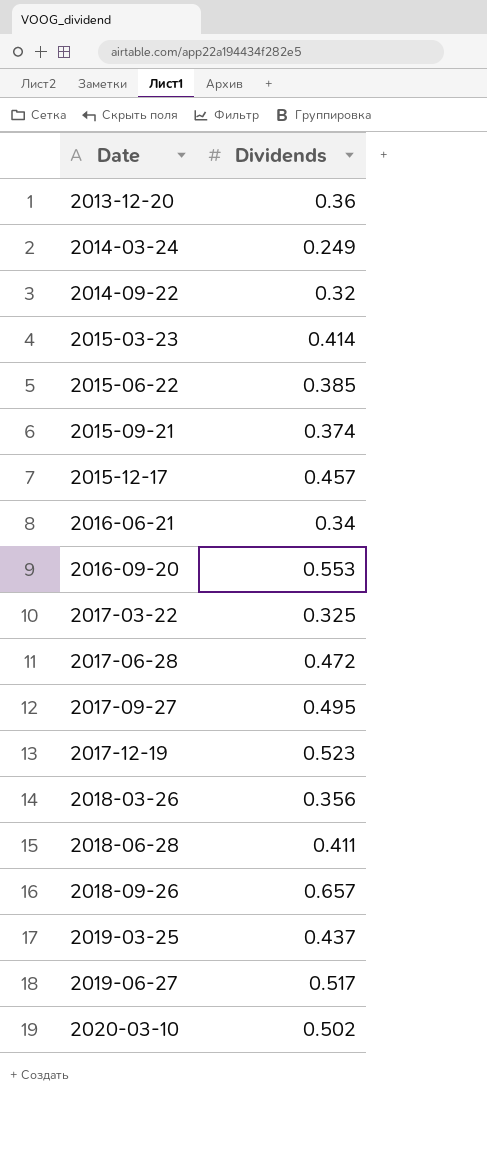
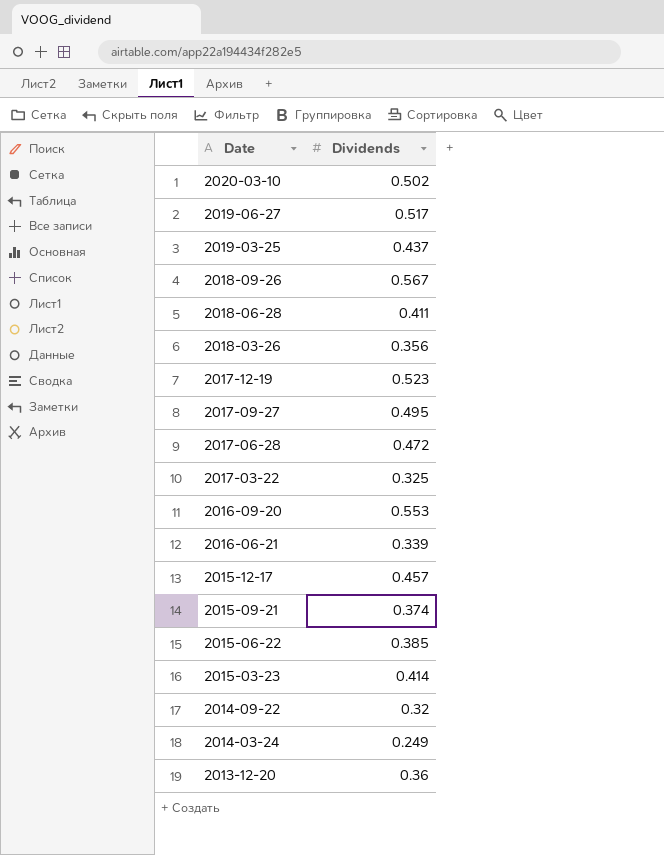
row order: Date ascending -> Date descending
2018-09-26 | Dividends: 0.657 -> 0.567
2016-06-21 | Dividends: 0.34 -> 0.339

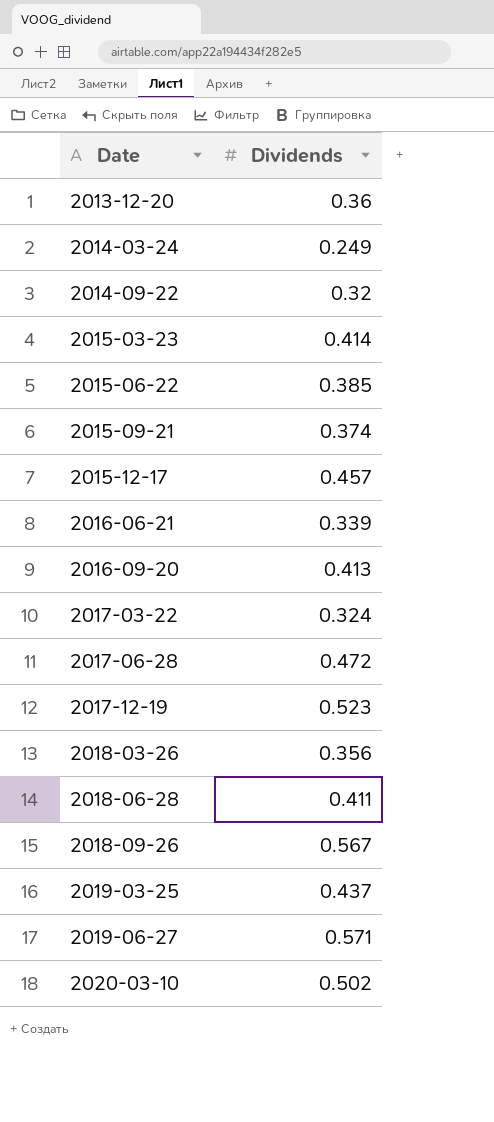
row order: Date descending -> Date ascending
row 2017-09-27: 0.495 -> none
2016-09-20 | Dividends: 0.553 -> 0.413
2017-03-22 | Dividends: 0.325 -> 0.324
2019-06-27 | Dividends: 0.517 -> 0.571

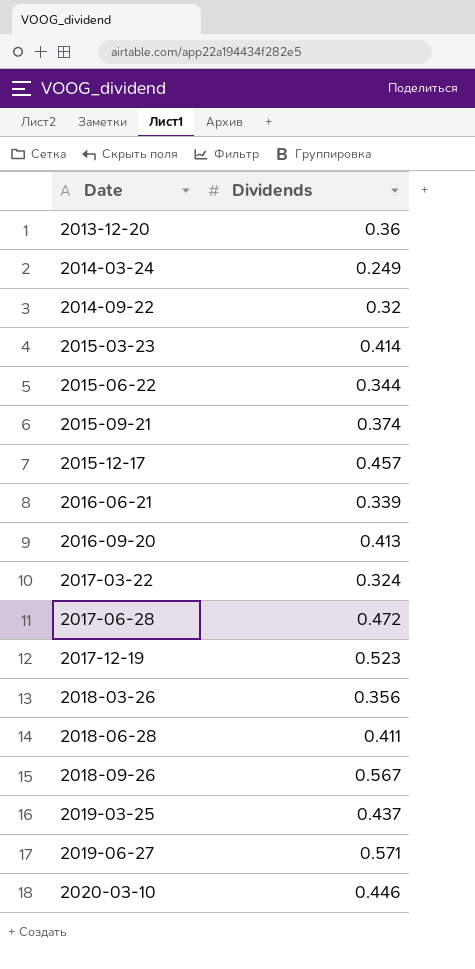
2015-06-22 | Dividends: 0.385 -> 0.344
2020-03-10 | Dividends: 0.502 -> 0.446

